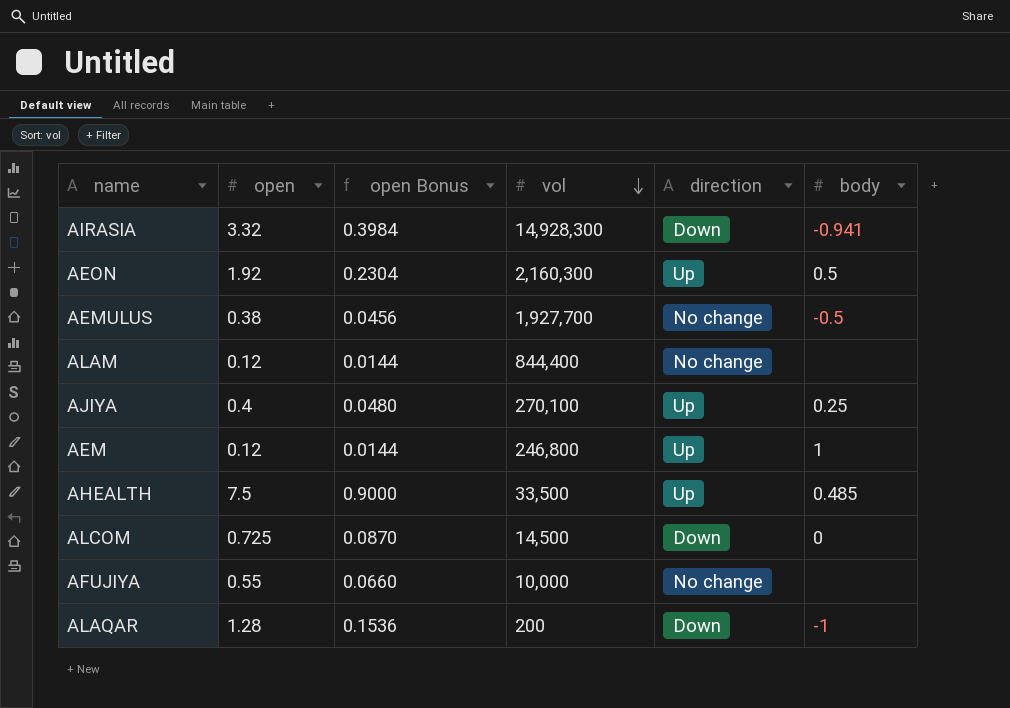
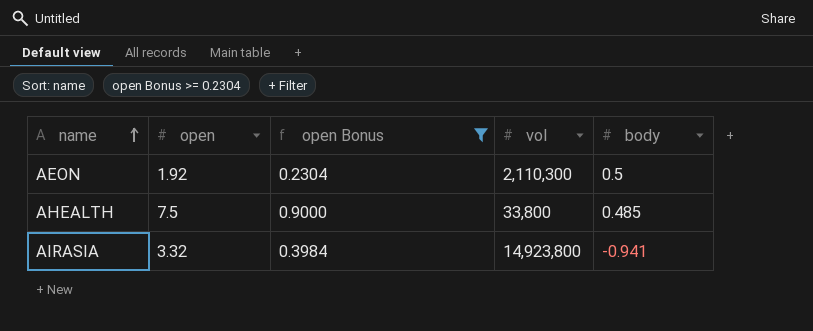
filter: none -> open Bonus >= 0.2304
row order: vol descending -> name ascending
column direction | position: 5 -> none
AEON | vol: 2,160,300 -> 2,110,300
AHEALTH | vol: 33,500 -> 33,800
AIRASIA | vol: 14,928,300 -> 14,923,800

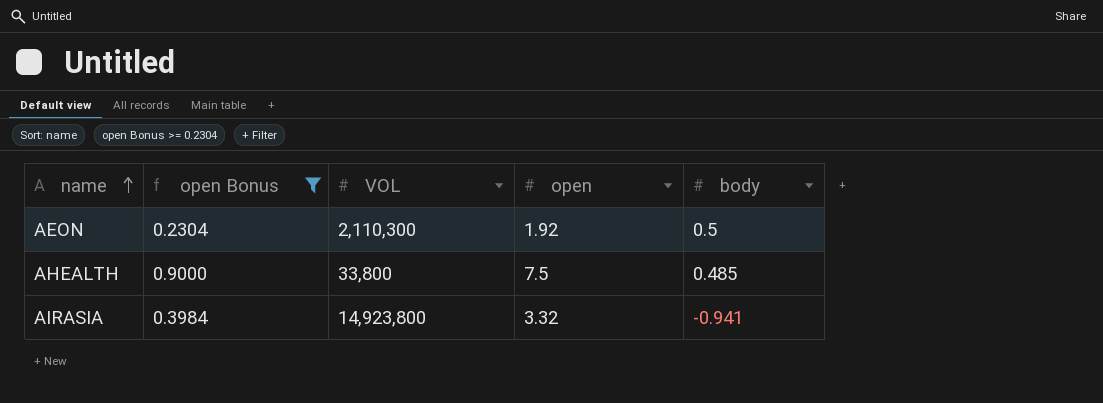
column name: vol -> VOL
column open | position: 2 -> 4

